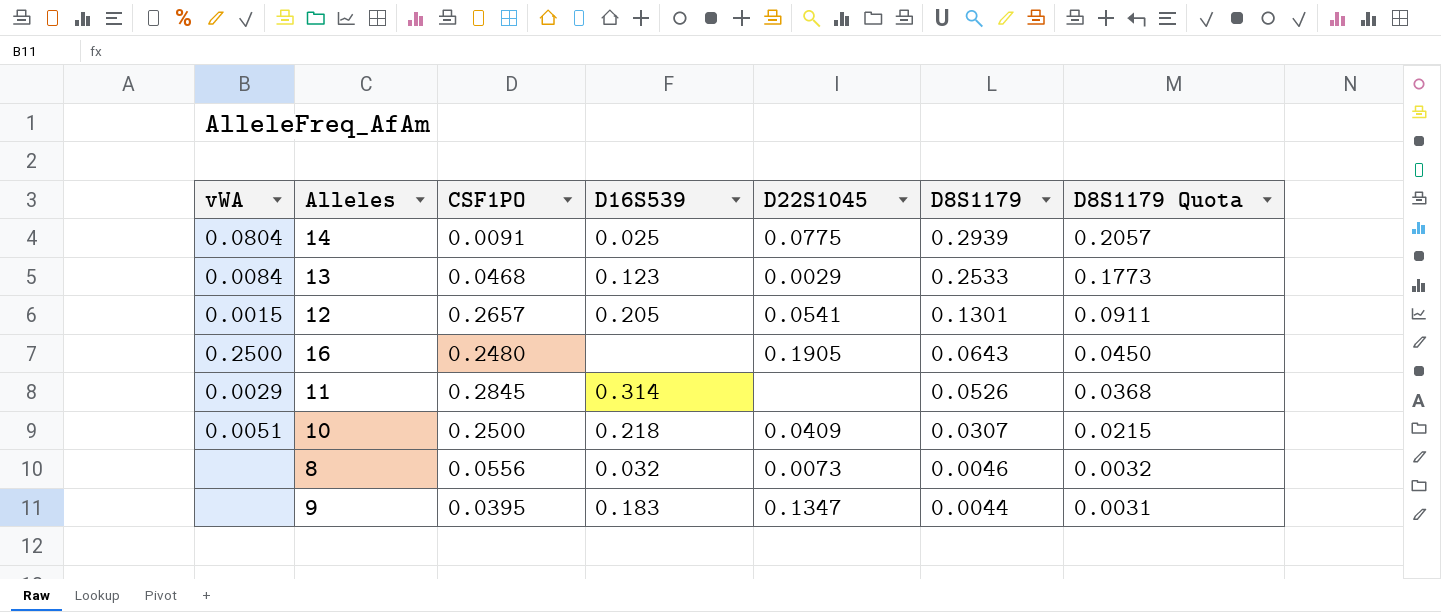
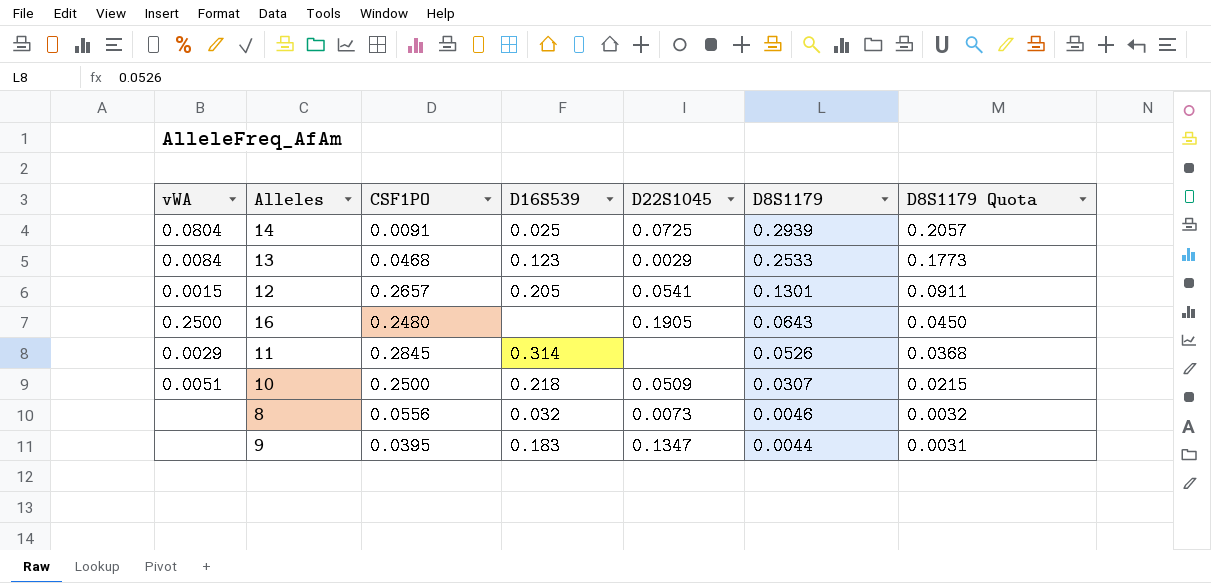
14 | D22S1045: 0.0775 -> 0.0725
10 | D22S1045: 0.0409 -> 0.0509

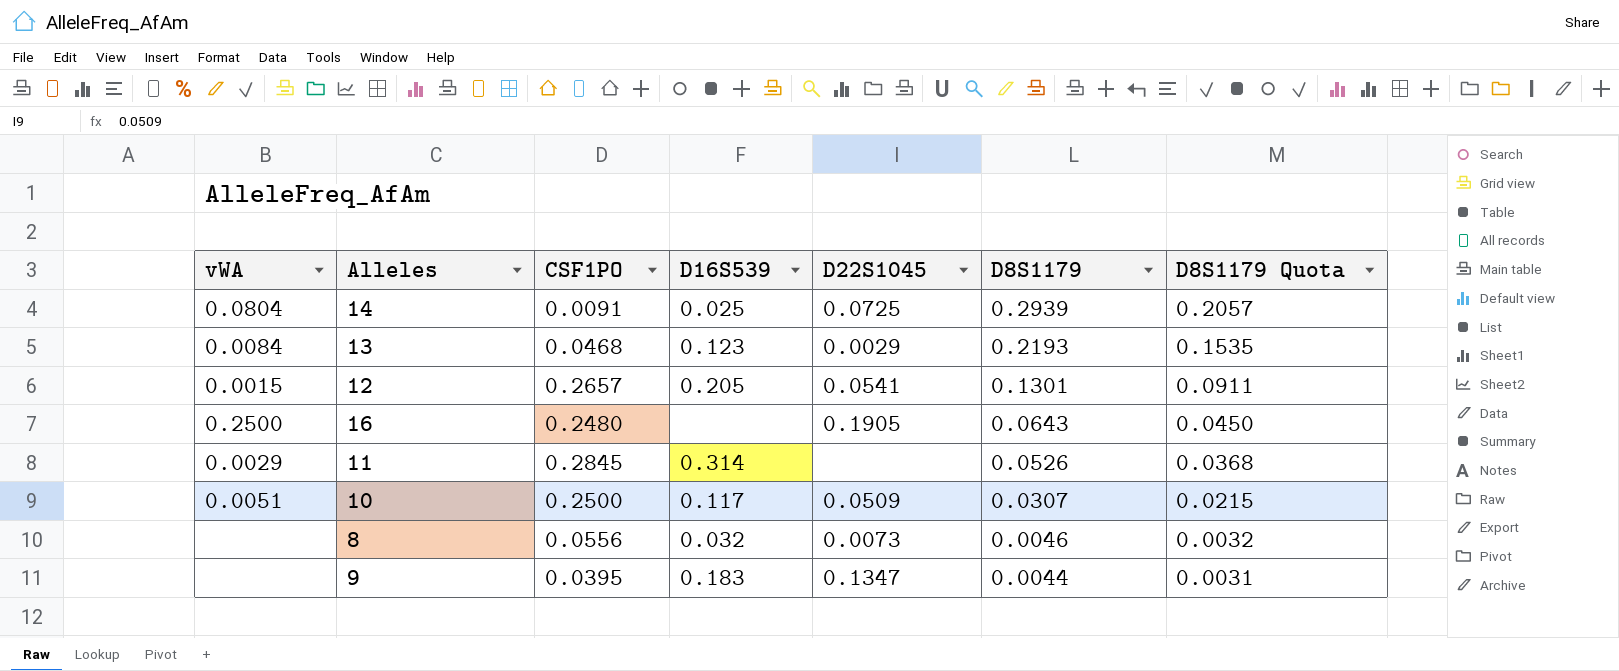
13 | D8S1179: 0.2533 -> 0.2193
13 | D8S1179 Quota: 0.1773 -> 0.1535
10 | D16S539: 0.218 -> 0.117

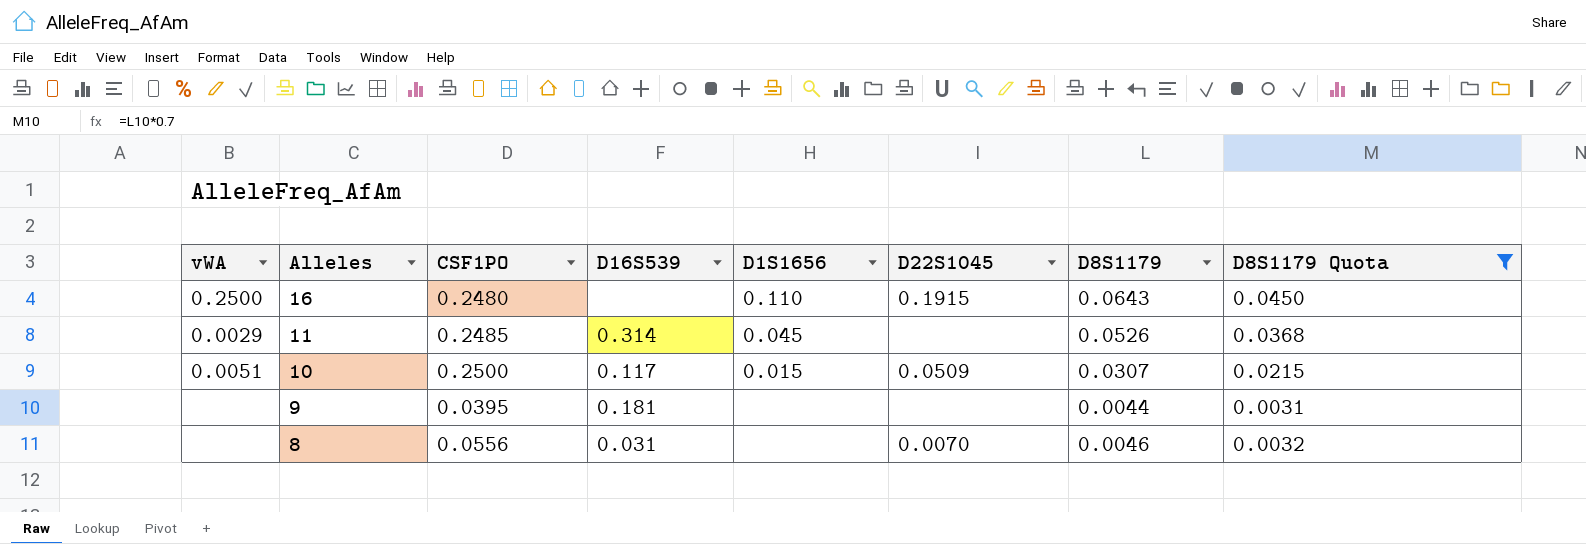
filter: none -> D8S1179 Quota <= 0.0450
row order: D8S1179 descending -> Alleles descending
column D1S1656 | position: none -> 5
16 | D22S1045: 0.1905 -> 0.1915
11 | CSF1PO: 0.2845 -> 0.2485
9 | D16S539: 0.183 -> 0.181
9 | D22S1045: 0.1347 -> none
8 | D16S539: 0.032 -> 0.031
8 | D22S1045: 0.0073 -> 0.0070

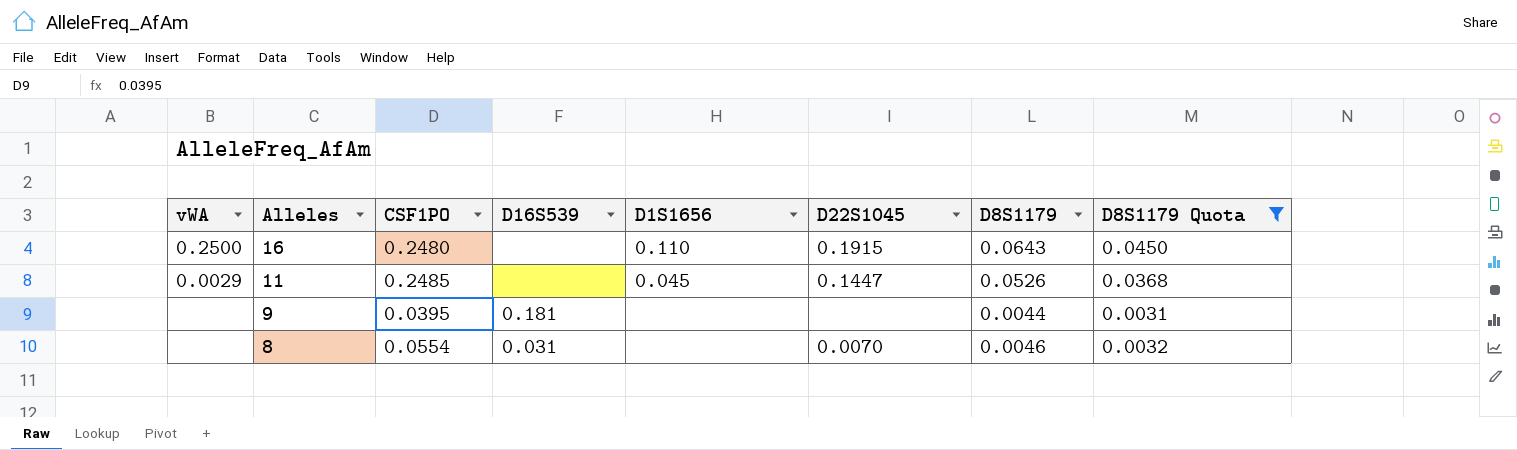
row 10: 0.0051 | 0.2500 | 0.117 | 0.015 | 0.0509 | 0.0307 | 0.0215 -> none
11 | D16S539: 0.314 -> none
11 | D22S1045: none -> 0.1447
8 | CSF1PO: 0.0556 -> 0.0554

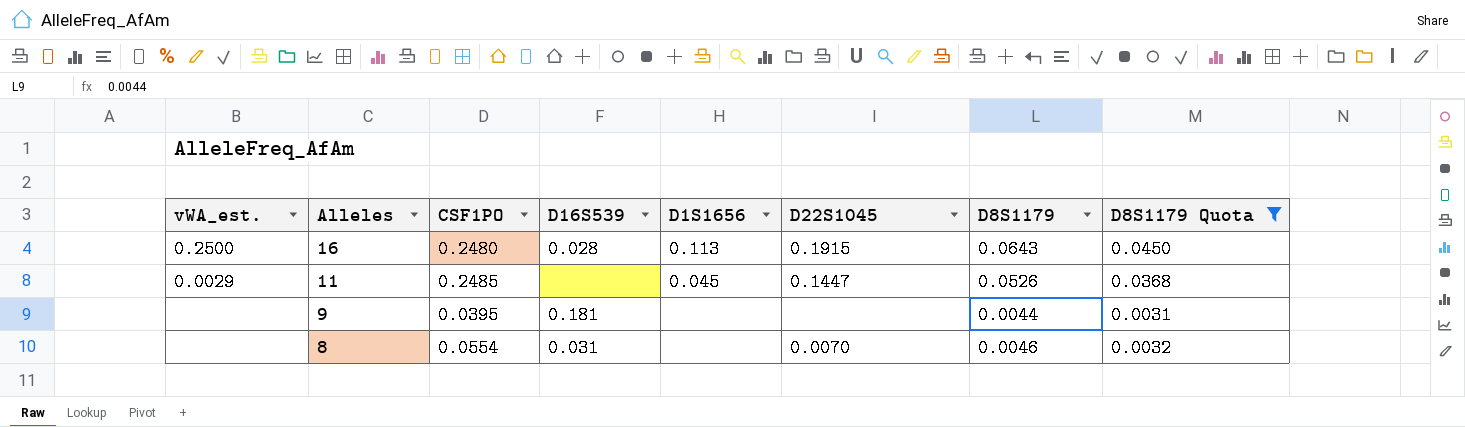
column name: vWA -> vWA_est.
16 | D16S539: none -> 0.028
16 | D1S1656: 0.110 -> 0.113

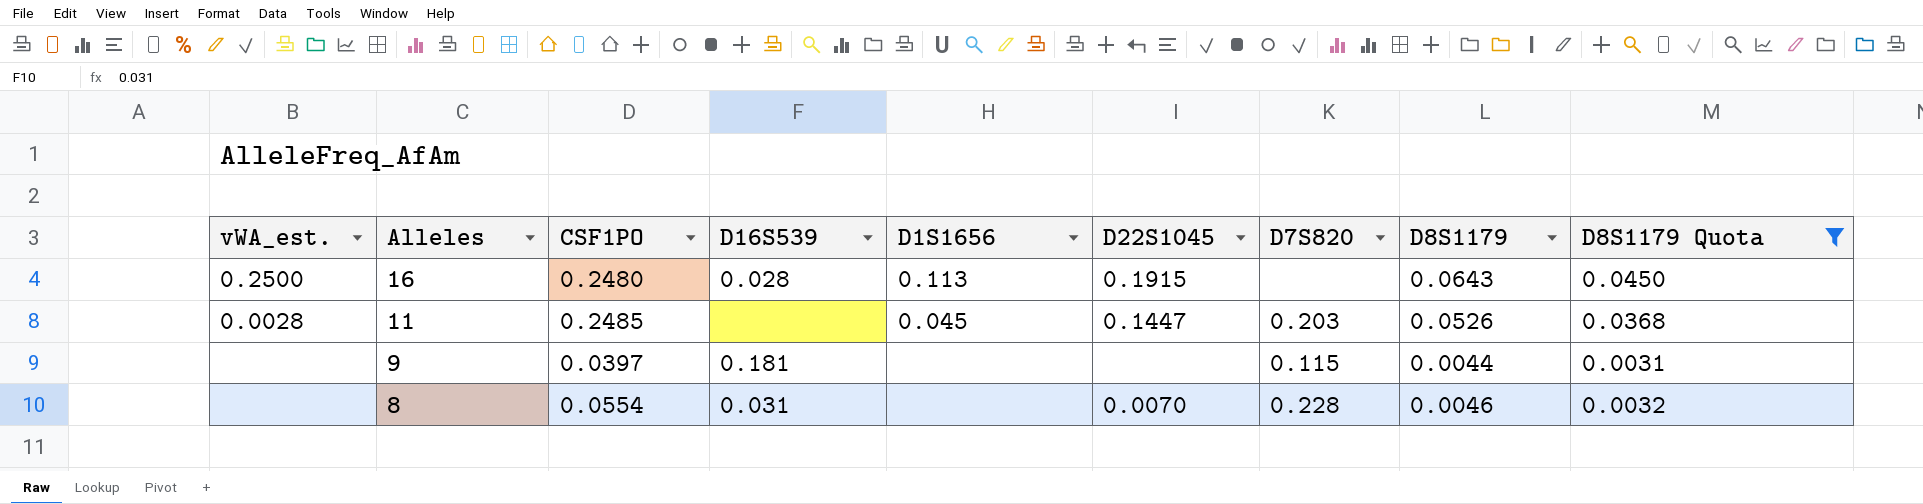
column D7S820 | position: none -> 7
11 | vWA_est.: 0.0029 -> 0.0028
9 | CSF1PO: 0.0395 -> 0.0397

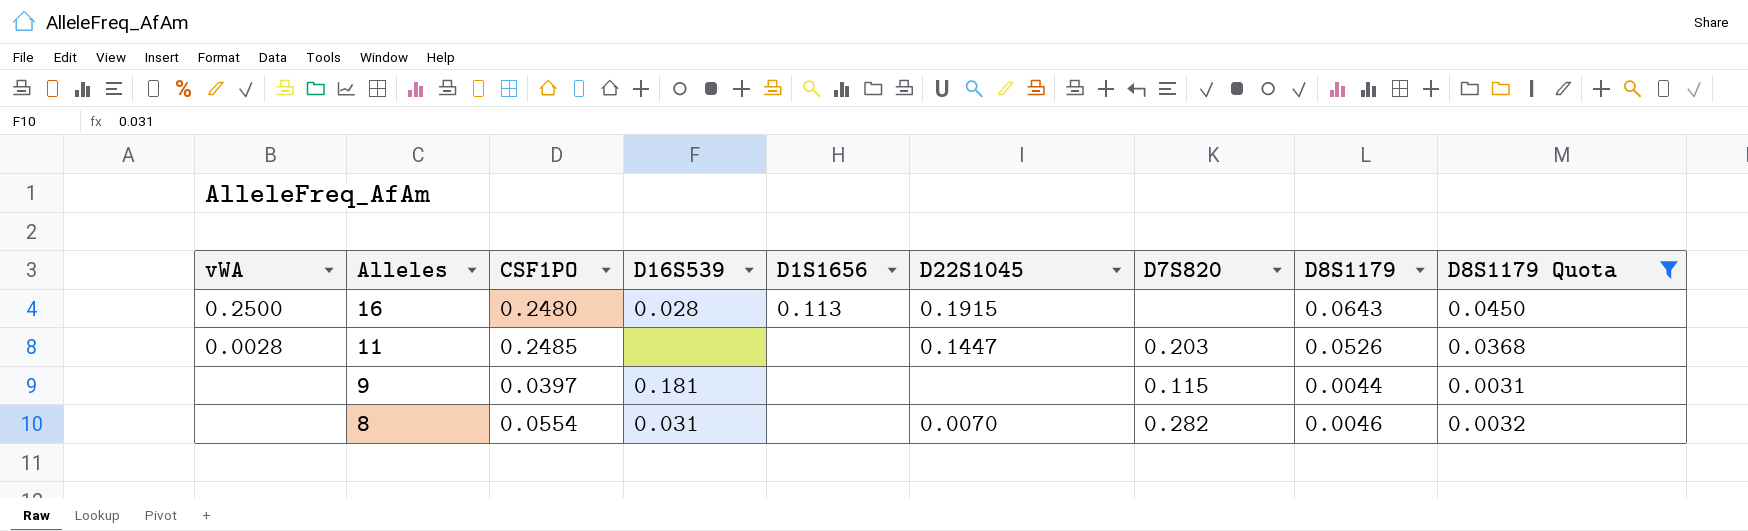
column name: vWA_est. -> vWA
11 | D1S1656: 0.045 -> none
8 | D7S820: 0.228 -> 0.282

